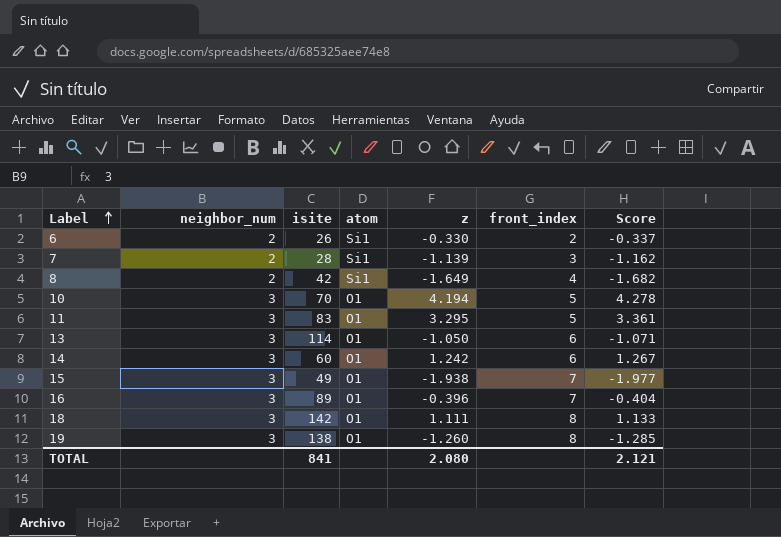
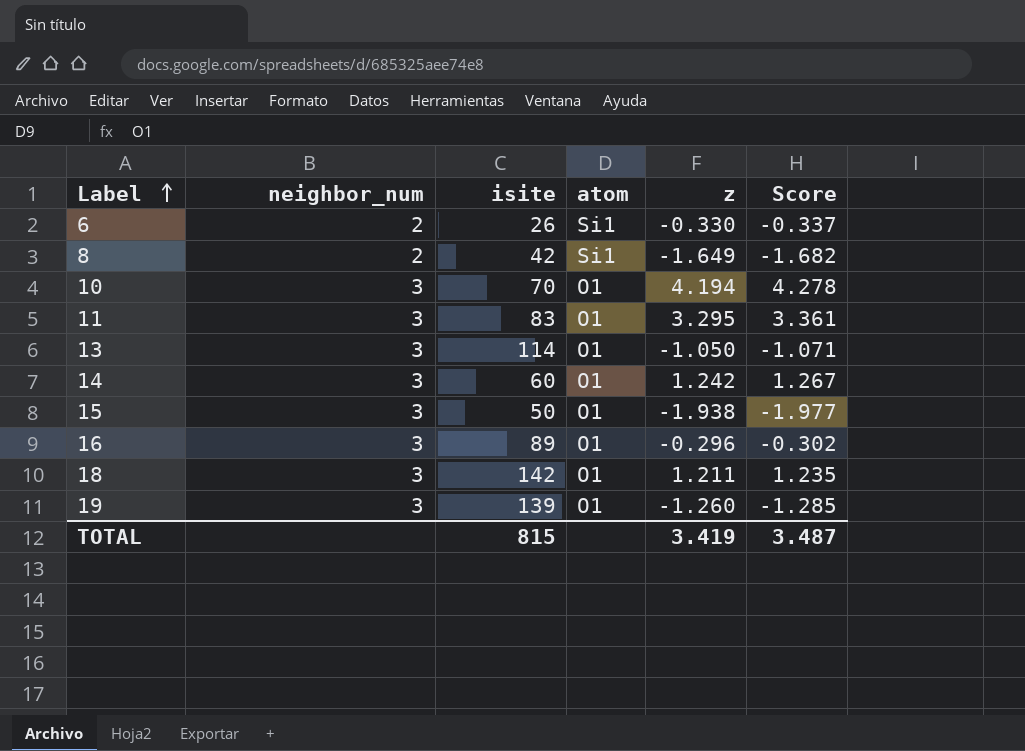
column front_index | position: 6 -> none
row 7: 2 | 28 | Si1 | -1.139 | 3 | -1.162 -> none
15 | isite: 49 -> 50
16 | z: -0.396 -> -0.296
16 | Score: -0.404 -> -0.302
18 | z: 1.111 -> 1.211
18 | Score: 1.133 -> 1.235
19 | isite: 138 -> 139
TOTAL | isite: 841 -> 815
TOTAL | z: 2.080 -> 3.419
TOTAL | Score: 2.121 -> 3.487

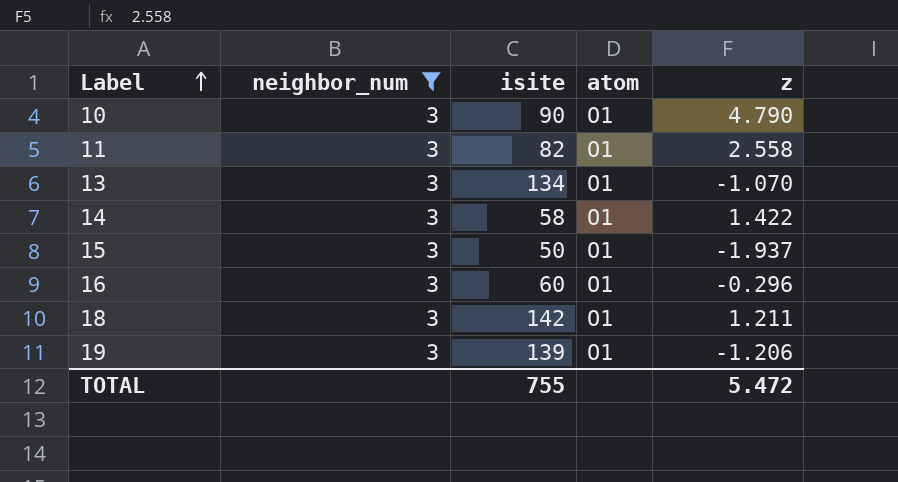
filter: none -> neighbor_num = 3
column Score | formula: [z] * 1.02 -> none
10 | isite: 70 -> 90
10 | z: 4.194 -> 4.790
11 | isite: 83 -> 82
11 | z: 3.295 -> 2.558
13 | isite: 114 -> 134
13 | z: -1.050 -> -1.070
14 | isite: 60 -> 58
14 | z: 1.242 -> 1.422
15 | z: -1.938 -> -1.937
16 | isite: 89 -> 60
19 | z: -1.260 -> -1.206
TOTAL | isite: 815 -> 755
TOTAL | z: 3.419 -> 5.472

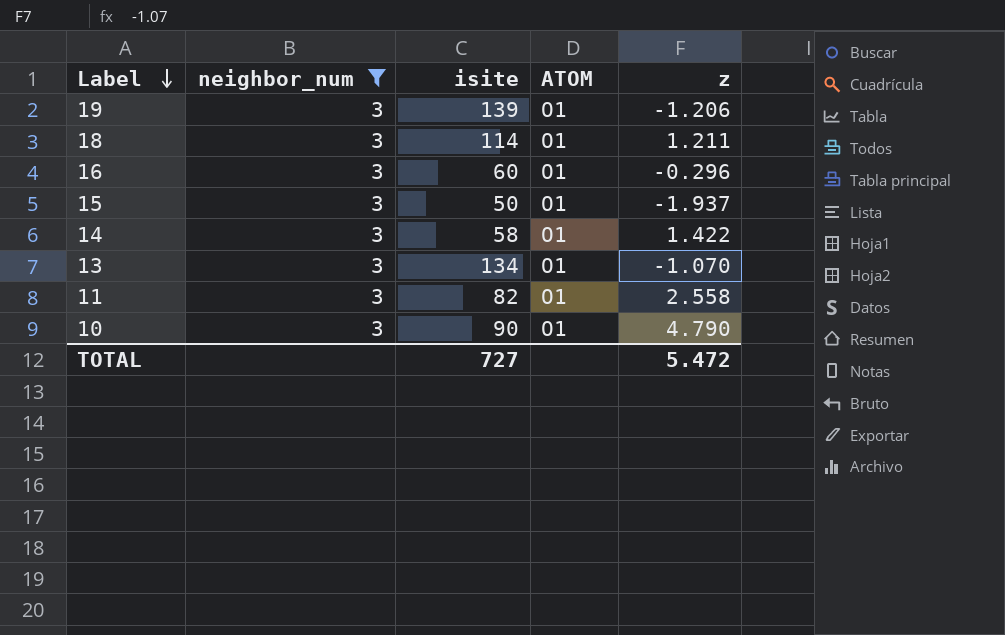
row order: Label ascending -> Label descending
column name: atom -> ATOM
18 | isite: 142 -> 114
TOTAL | isite: 755 -> 727

